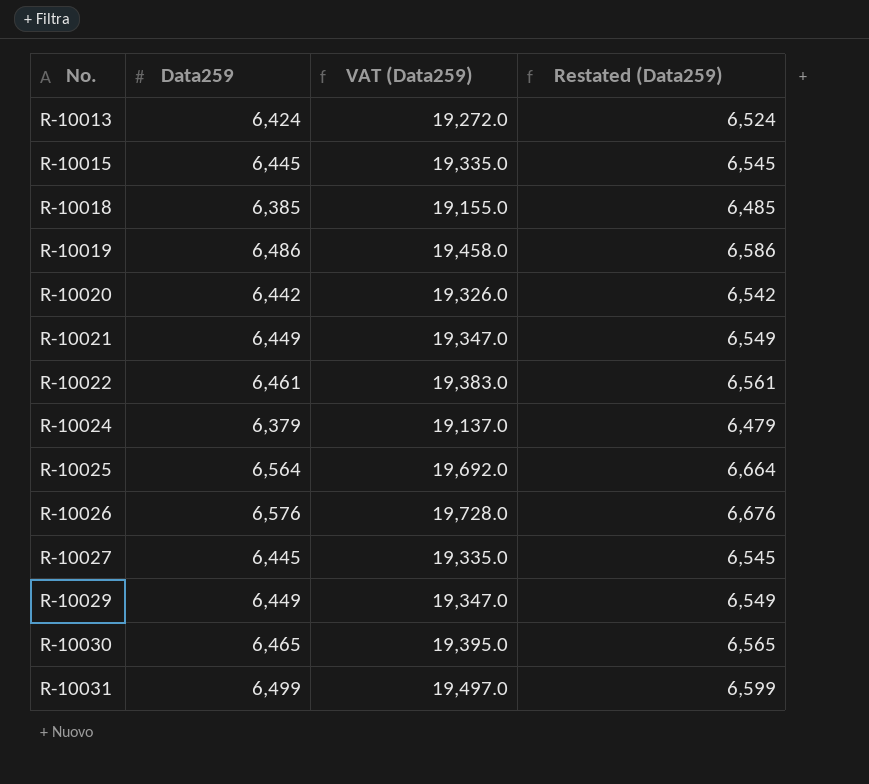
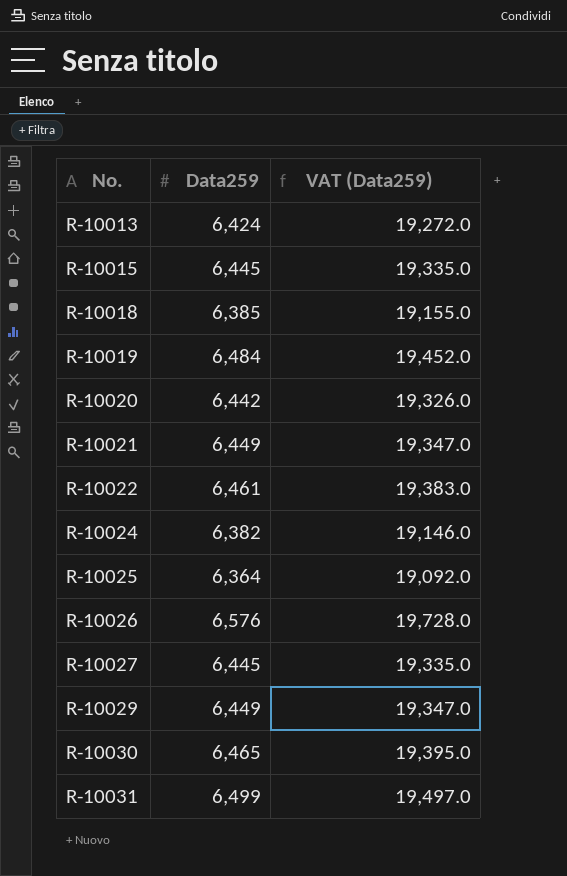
column Restated (Data259) | formula: [Data259] + 100 -> none
R-10019 | Data259: 6,486 -> 6,484
R-10019 | VAT (Data259): 19,458.0 -> 19,452.0
R-10024 | Data259: 6,379 -> 6,382
R-10024 | VAT (Data259): 19,137.0 -> 19,146.0
R-10025 | Data259: 6,564 -> 6,364
R-10025 | VAT (Data259): 19,692.0 -> 19,092.0

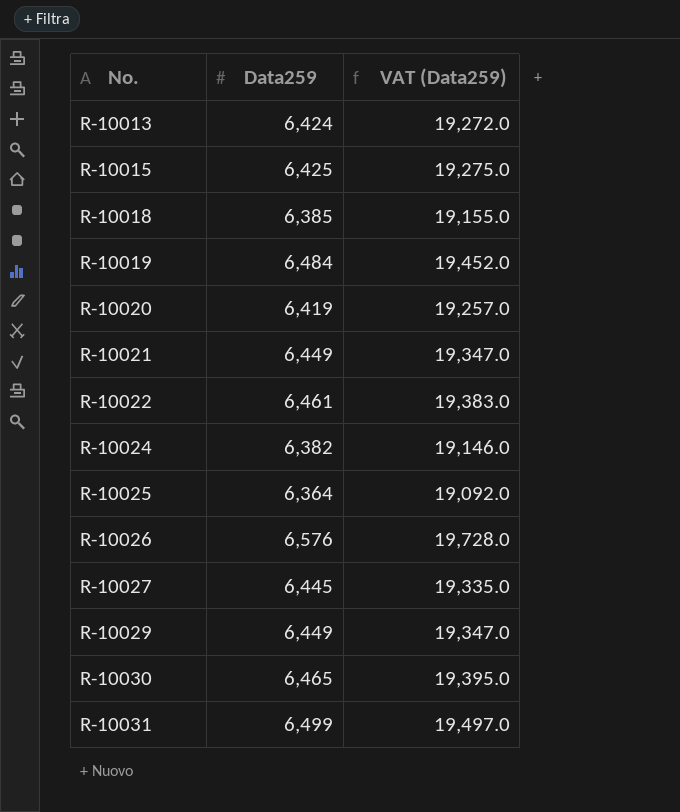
R-10015 | Data259: 6,445 -> 6,425
R-10015 | VAT (Data259): 19,335.0 -> 19,275.0
R-10020 | Data259: 6,442 -> 6,419
R-10020 | VAT (Data259): 19,326.0 -> 19,257.0

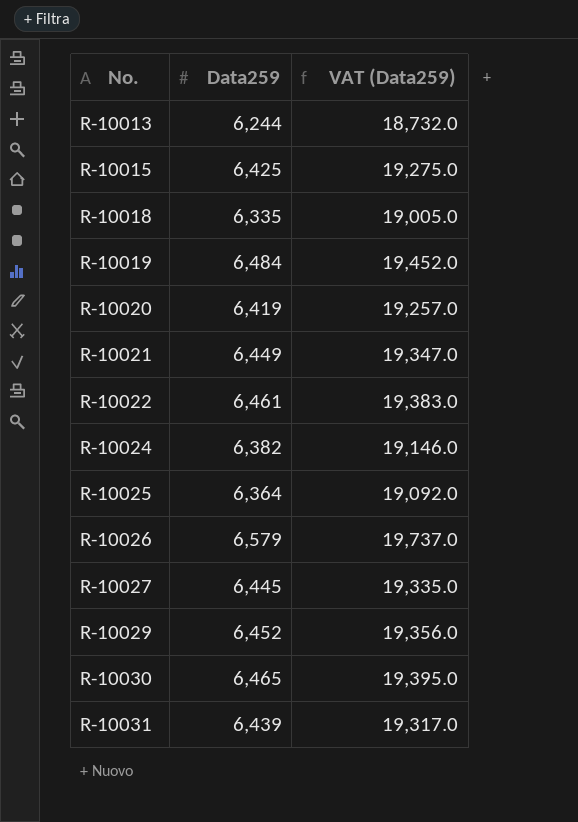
R-10013 | Data259: 6,424 -> 6,244
R-10013 | VAT (Data259): 19,272.0 -> 18,732.0
R-10018 | Data259: 6,385 -> 6,335
R-10018 | VAT (Data259): 19,155.0 -> 19,005.0
R-10026 | Data259: 6,576 -> 6,579
R-10026 | VAT (Data259): 19,728.0 -> 19,737.0
R-10029 | Data259: 6,449 -> 6,452
R-10029 | VAT (Data259): 19,347.0 -> 19,356.0
R-10031 | Data259: 6,499 -> 6,439
R-10031 | VAT (Data259): 19,497.0 -> 19,317.0

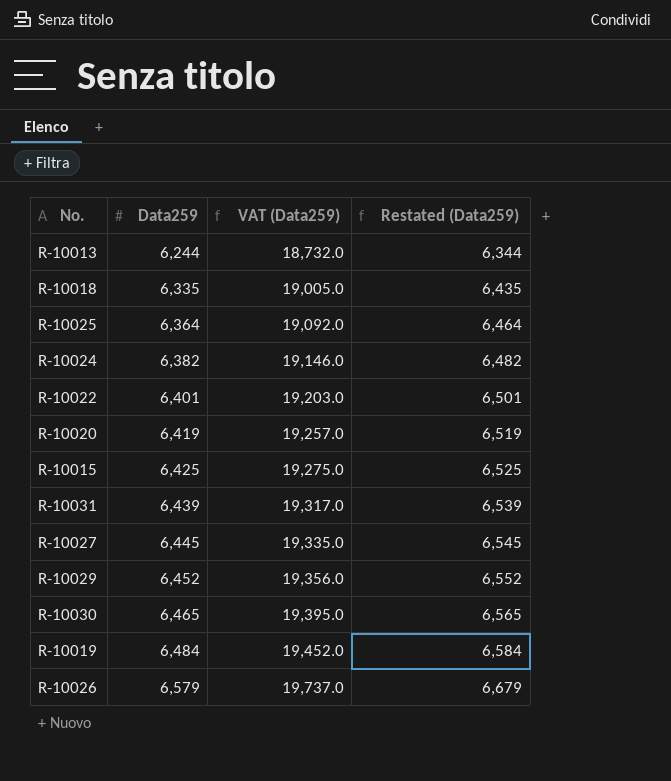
row order: No. ascending -> Data259 ascending
column Restated (Data259) | formula: none -> [Data259] + 100
row R-10021: 6,449 | 19,347.0 -> none
R-10022 | Data259: 6,461 -> 6,401
R-10022 | VAT (Data259): 19,383.0 -> 19,203.0

